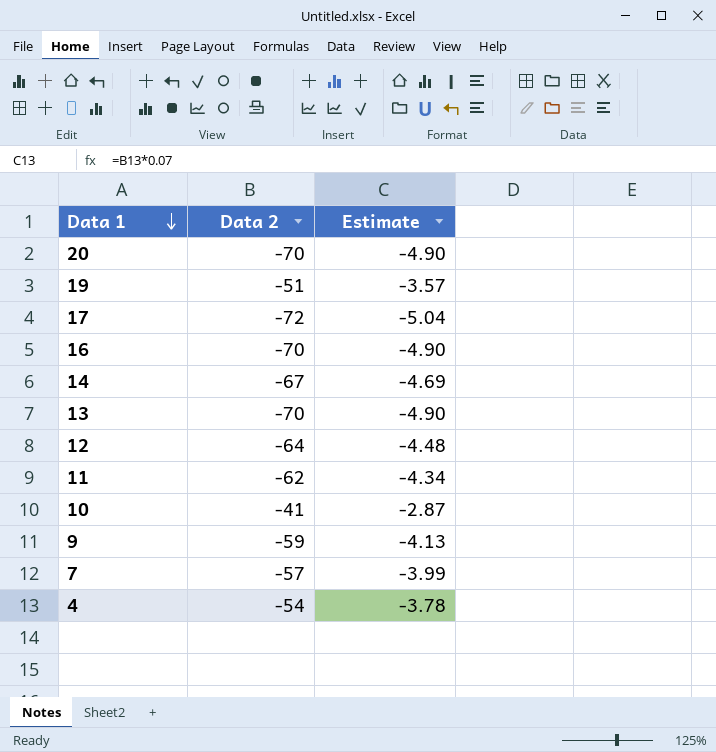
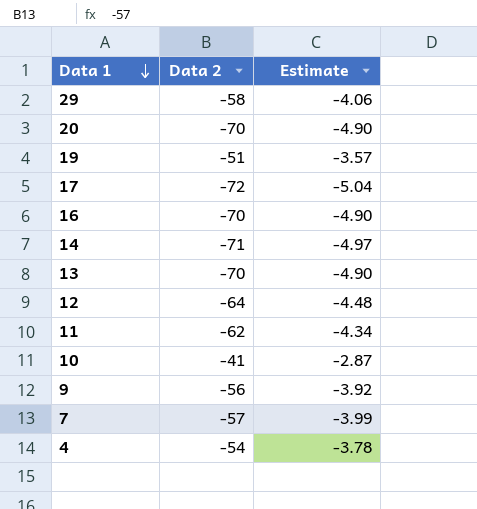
row 29: none -> -58 | -4.06
14 | Data 2: -67 -> -71
14 | Estimate: -4.69 -> -4.97
9 | Data 2: -59 -> -56
9 | Estimate: -4.13 -> -3.92

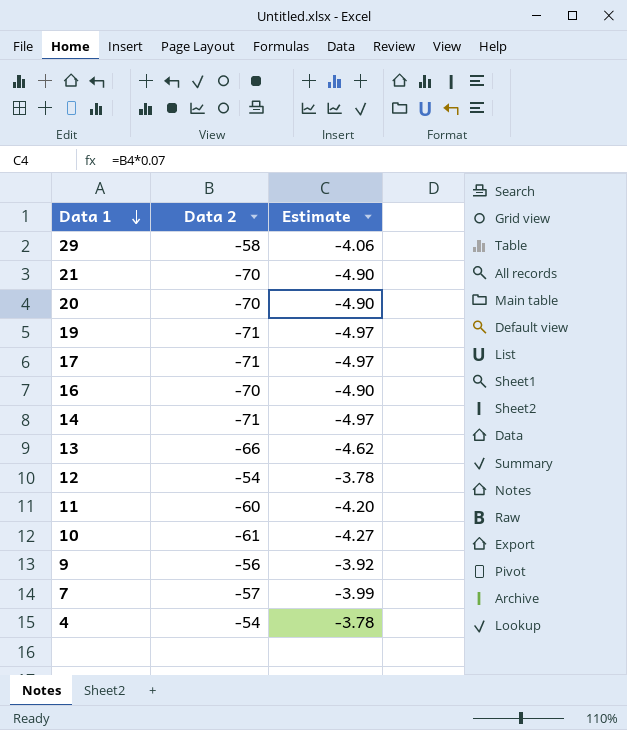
row 21: none -> -70 | -4.90
19 | Data 2: -51 -> -71
19 | Estimate: -3.57 -> -4.97
17 | Data 2: -72 -> -71
17 | Estimate: -5.04 -> -4.97
13 | Data 2: -70 -> -66
13 | Estimate: -4.90 -> -4.62
12 | Data 2: -64 -> -54
12 | Estimate: -4.48 -> -3.78
11 | Data 2: -62 -> -60
11 | Estimate: -4.34 -> -4.20
10 | Data 2: -41 -> -61
10 | Estimate: -2.87 -> -4.27

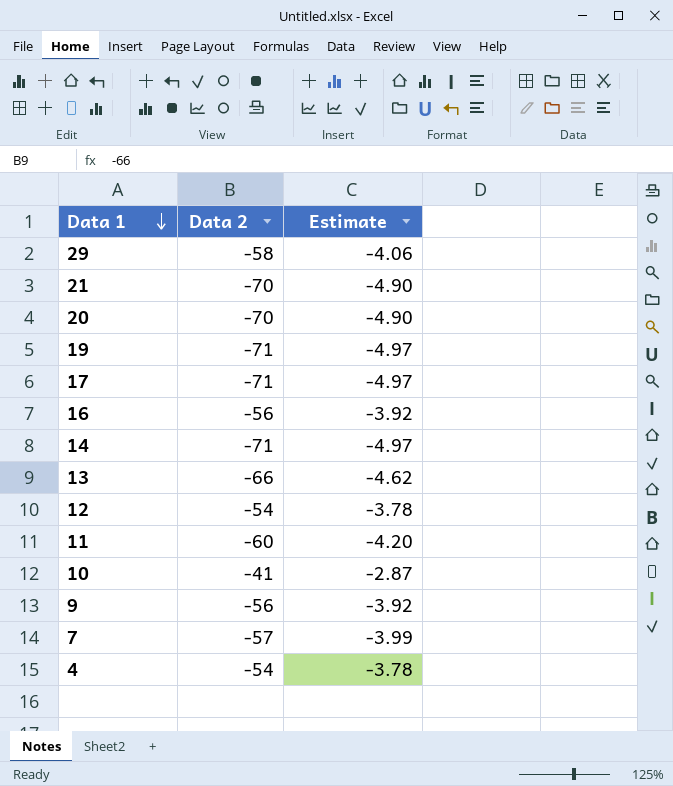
16 | Data 2: -70 -> -56
16 | Estimate: -4.90 -> -3.92
10 | Data 2: -61 -> -41
10 | Estimate: -4.27 -> -2.87

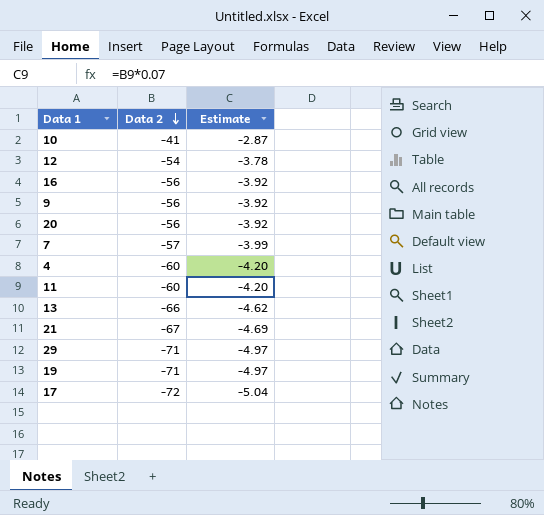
row order: Data 1 descending -> Data 2 descending
row 14: -71 | -4.97 -> none
20 | Data 2: -70 -> -56
20 | Estimate: -4.90 -> -3.92
4 | Data 2: -54 -> -60
4 | Estimate: -3.78 -> -4.20
21 | Data 2: -70 -> -67
21 | Estimate: -4.90 -> -4.69
29 | Data 2: -58 -> -71
29 | Estimate: -4.06 -> -4.97
17 | Data 2: -71 -> -72
17 | Estimate: -4.97 -> -5.04

